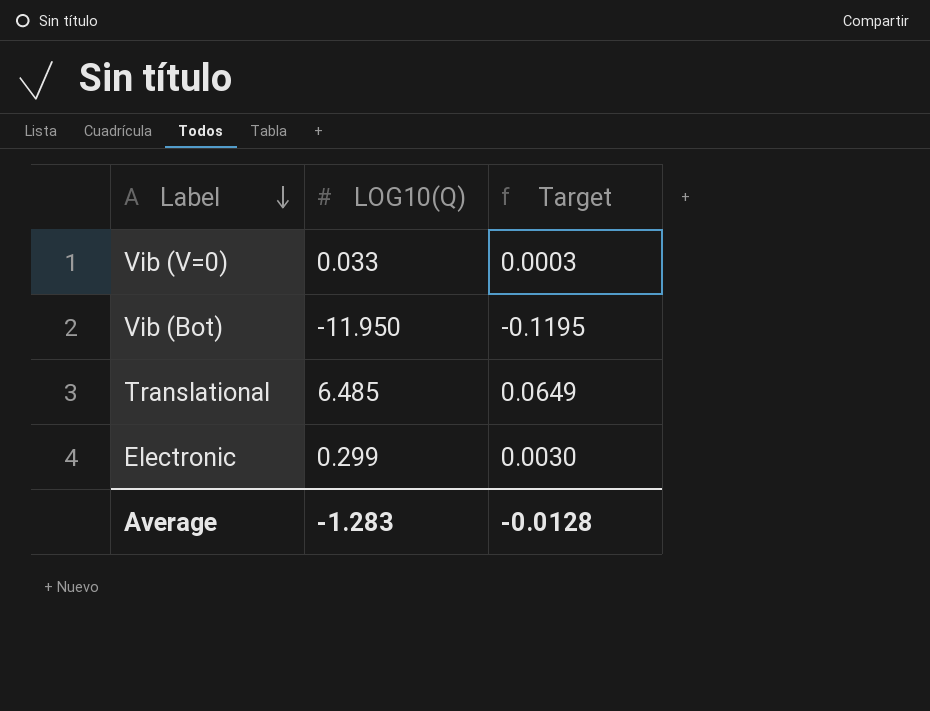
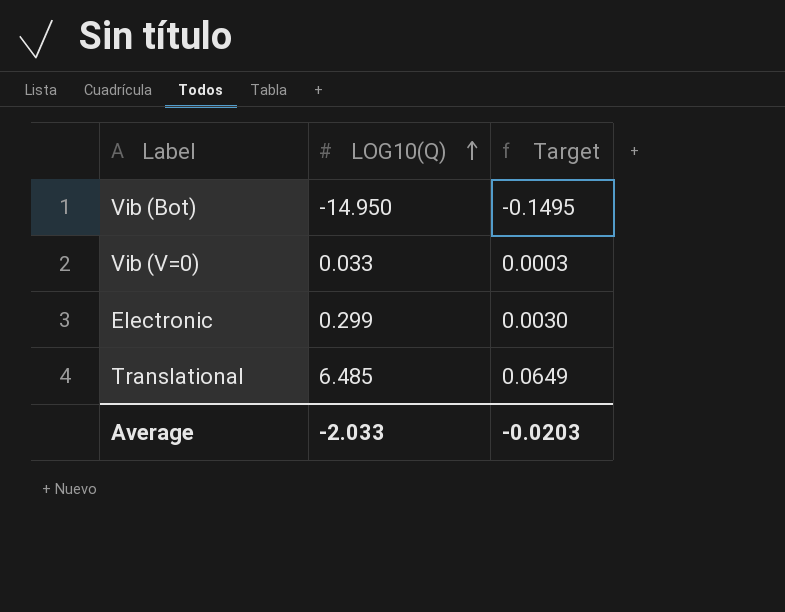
row order: Label descending -> LOG10(Q) ascending
Vib (Bot) | LOG10(Q): -11.950 -> -14.950
Vib (Bot) | Target: -0.1195 -> -0.1495
Average | LOG10(Q): -1.283 -> -2.033
Average | Target: -0.0128 -> -0.0203

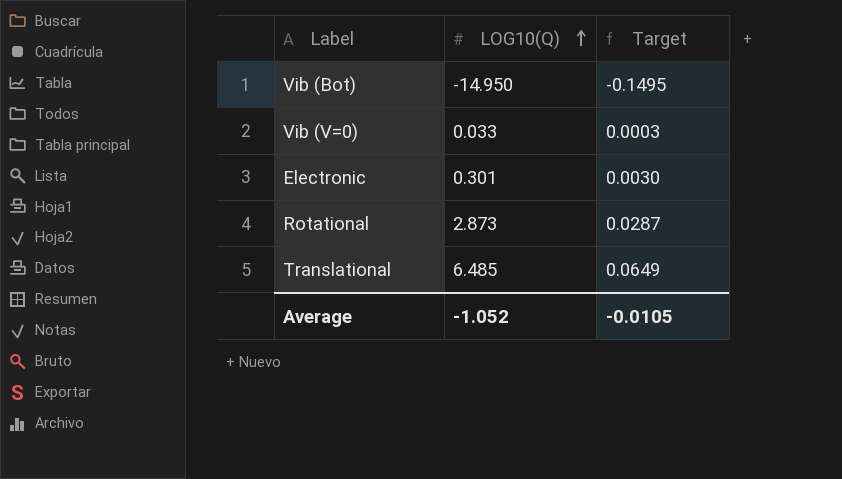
Electronic | LOG10(Q): 0.299 -> 0.301
row Rotational: none -> 2.873 | 0.0287
Average | LOG10(Q): -2.033 -> -1.052
Average | Target: -0.0203 -> -0.0105

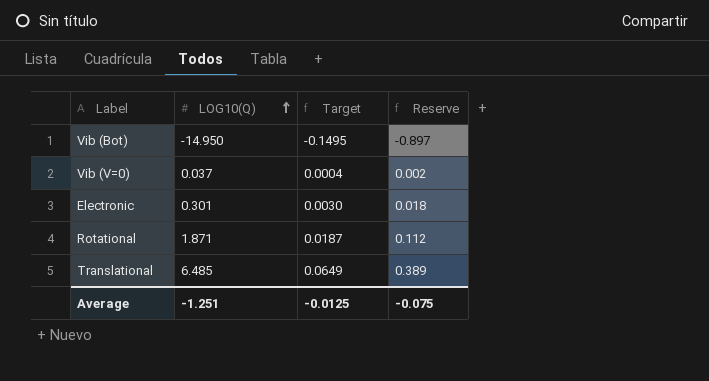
column Reserve | formula: none -> [LOG10(Q)] * 0.06
Vib (V=0) | LOG10(Q): 0.033 -> 0.037
Vib (V=0) | Target: 0.0003 -> 0.0004
Rotational | LOG10(Q): 2.873 -> 1.871
Rotational | Target: 0.0287 -> 0.0187
Average | LOG10(Q): -1.052 -> -1.251
Average | Target: -0.0105 -> -0.0125

